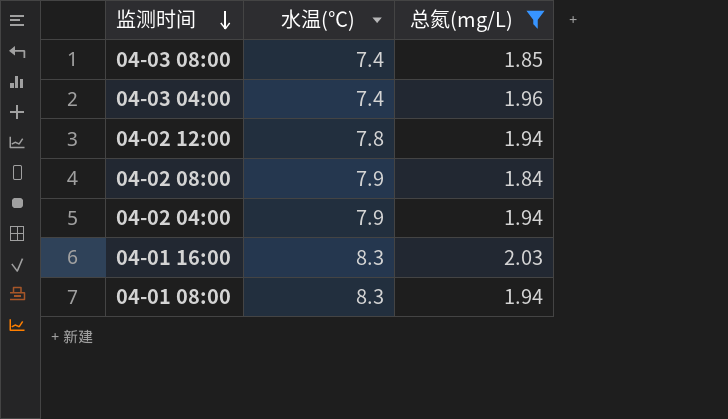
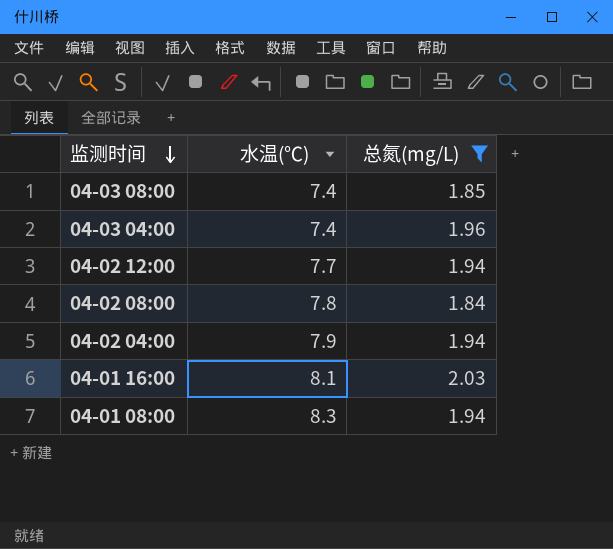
04-02 12:00 | 水温(℃): 7.8 -> 7.7
04-02 08:00 | 水温(℃): 7.9 -> 7.8
04-01 16:00 | 水温(℃): 8.3 -> 8.1

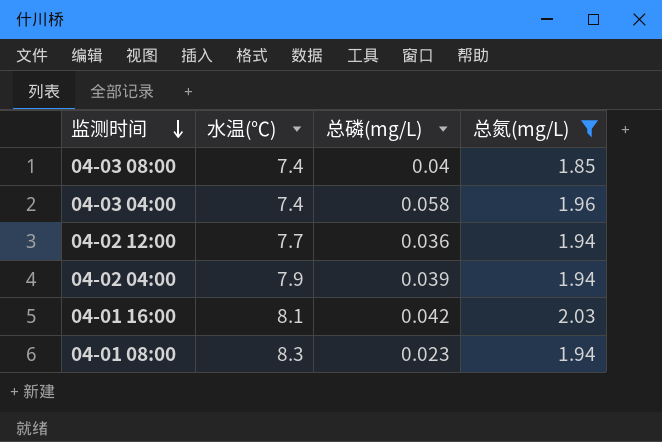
column 总磷(mg/L) | position: none -> 3
row 04-02 08:00: 7.8 | 1.84 -> none

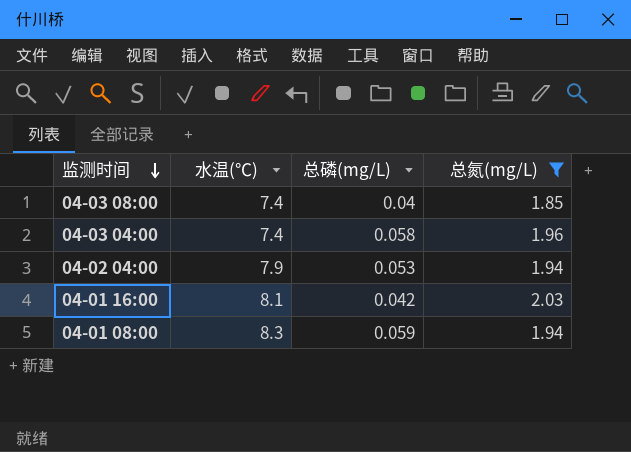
row 04-02 12:00: 7.7 | 0.036 | 1.94 -> none
04-02 04:00 | 总磷(mg/L): 0.039 -> 0.053
04-01 08:00 | 总磷(mg/L): 0.023 -> 0.059

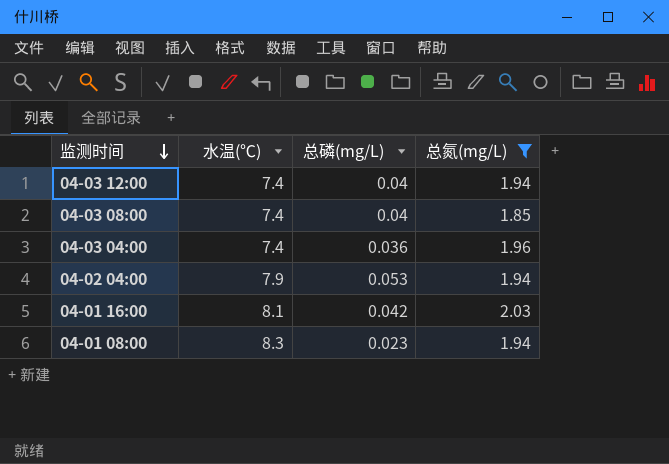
row 04-03 12:00: none -> 7.4 | 0.04 | 1.94
04-03 04:00 | 总磷(mg/L): 0.058 -> 0.036
04-01 08:00 | 总磷(mg/L): 0.059 -> 0.023

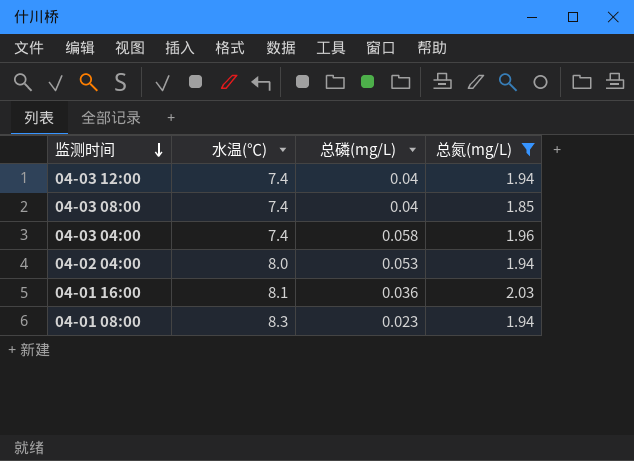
04-03 04:00 | 总磷(mg/L): 0.036 -> 0.058
04-02 04:00 | 水温(℃): 7.9 -> 8.0
04-01 16:00 | 总磷(mg/L): 0.042 -> 0.036

